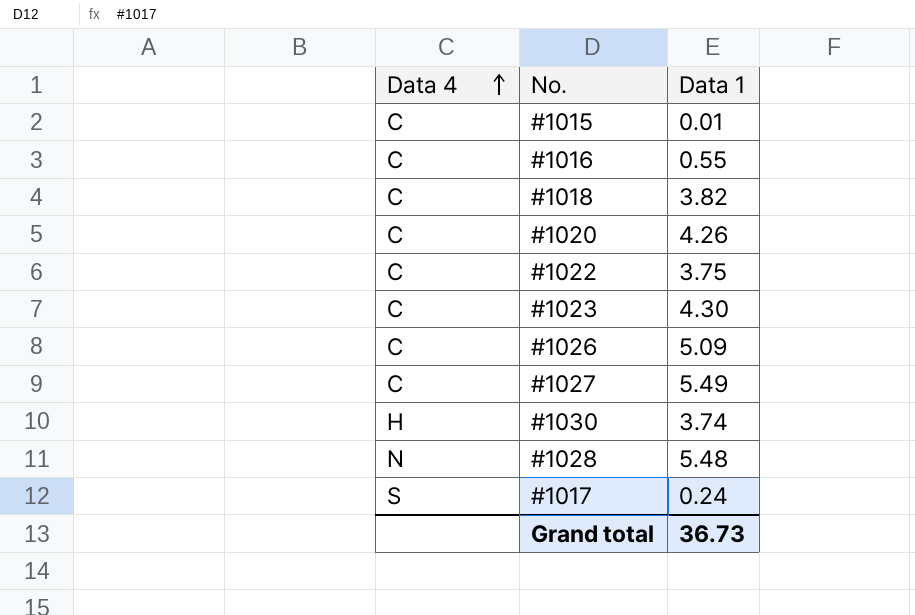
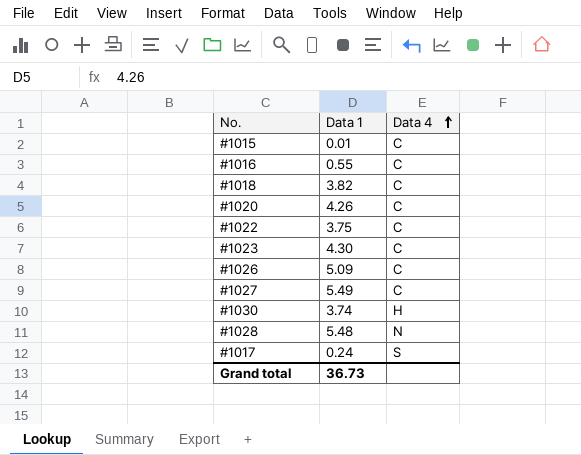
column Data 4 | position: 1 -> 3

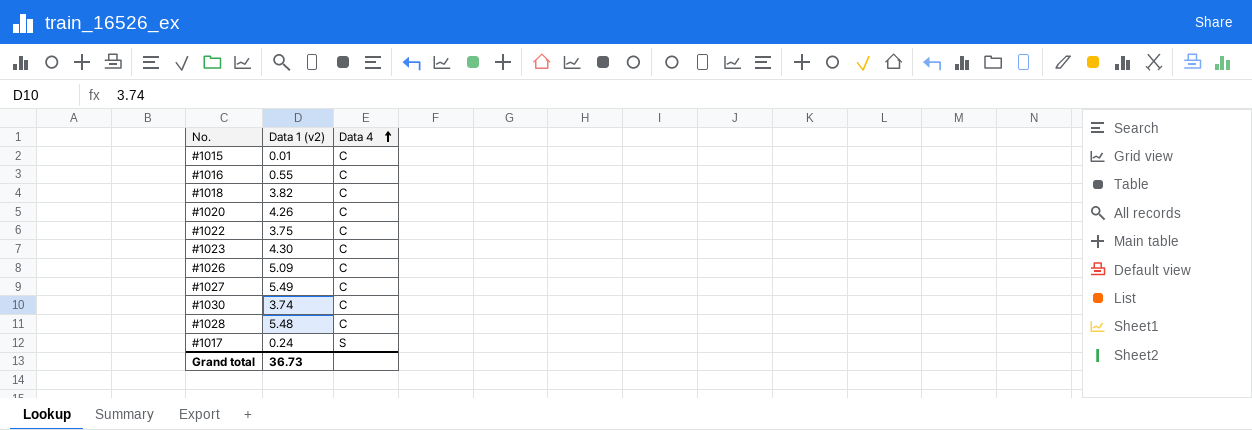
column name: Data 1 -> Data 1 (v2)
#1030 | Data 4: H -> C
#1028 | Data 4: N -> C

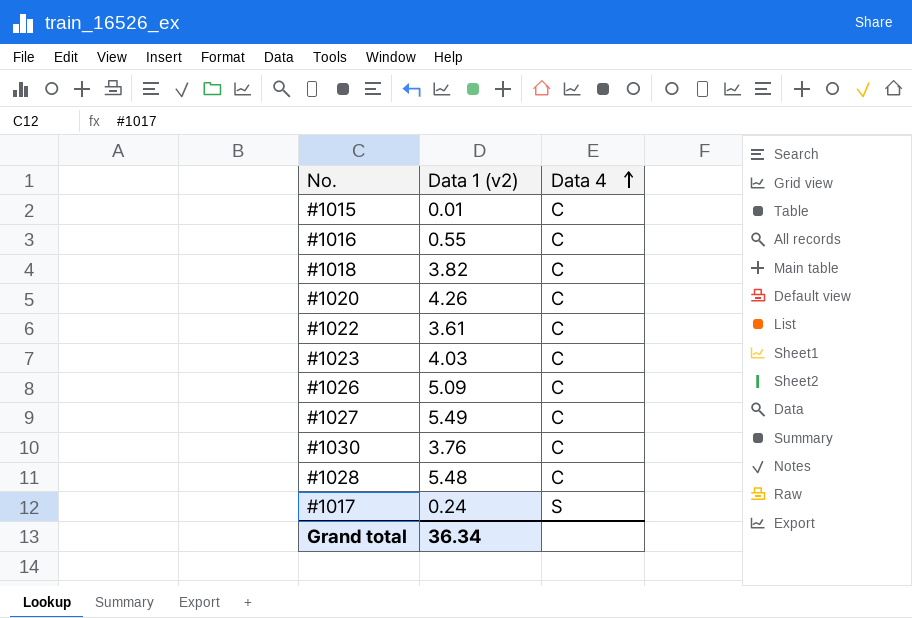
#1022 | Data 1 (v2): 3.75 -> 3.61
#1023 | Data 1 (v2): 4.30 -> 4.03
#1030 | Data 1 (v2): 3.74 -> 3.76
Grand total | Data 1 (v2): 36.73 -> 36.34

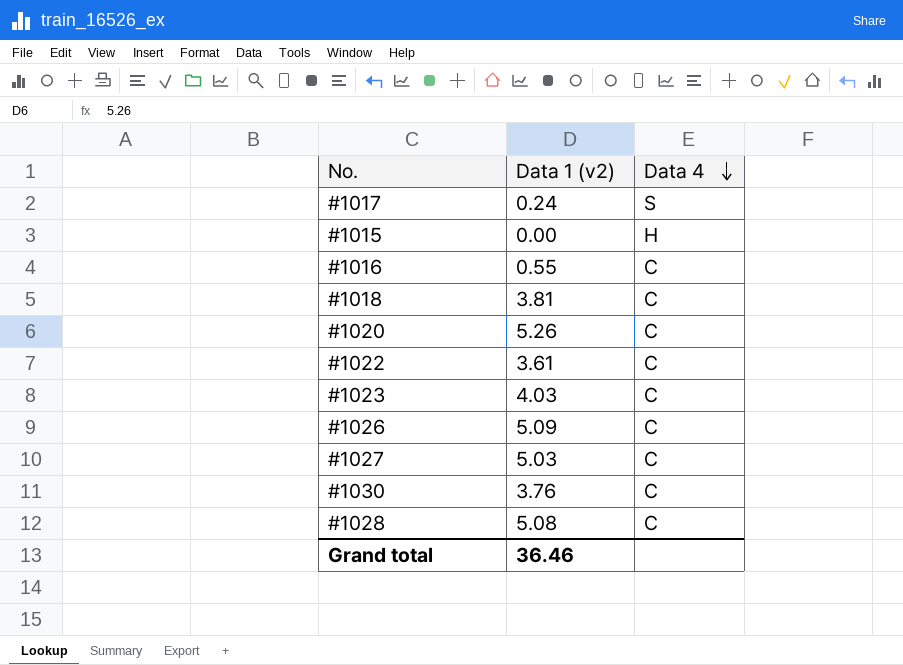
row order: Data 4 ascending -> Data 4 descending
#1015 | Data 1 (v2): 0.01 -> 0.00
#1015 | Data 4: C -> H
#1018 | Data 1 (v2): 3.82 -> 3.81
#1020 | Data 1 (v2): 4.26 -> 5.26
#1027 | Data 1 (v2): 5.49 -> 5.03
#1028 | Data 1 (v2): 5.48 -> 5.08
Grand total | Data 1 (v2): 36.34 -> 36.46

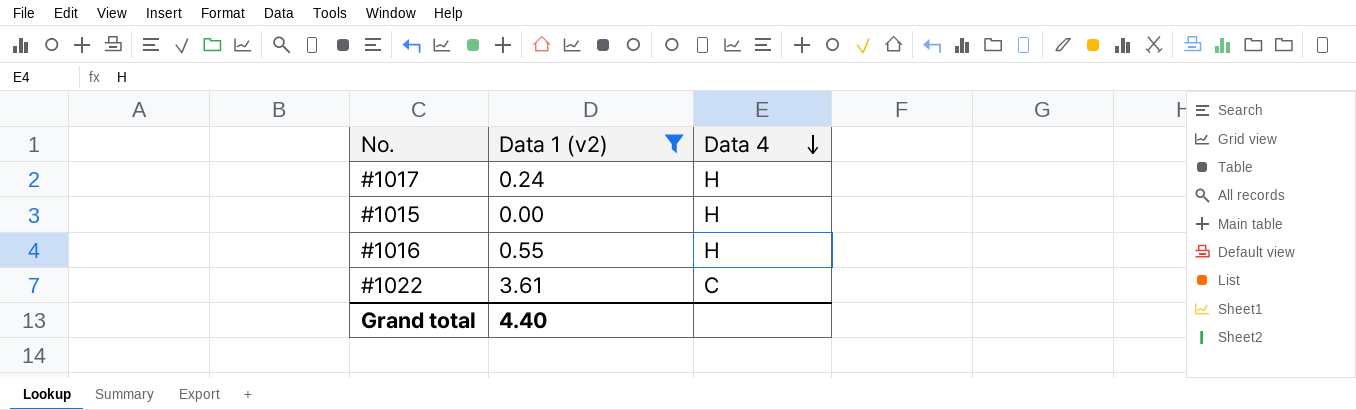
filter: none -> Data 1 (v2) <= 3.61
#1017 | Data 4: S -> H
#1016 | Data 4: C -> H
Grand total | Data 1 (v2): 36.46 -> 4.40

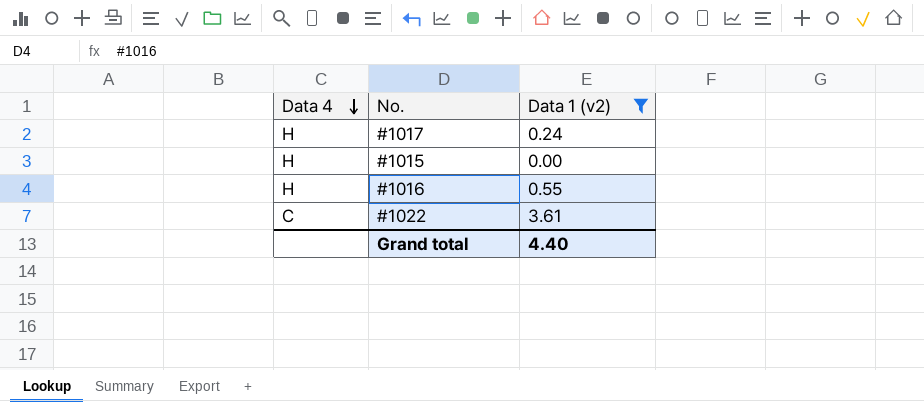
column Data 4 | position: 3 -> 1

